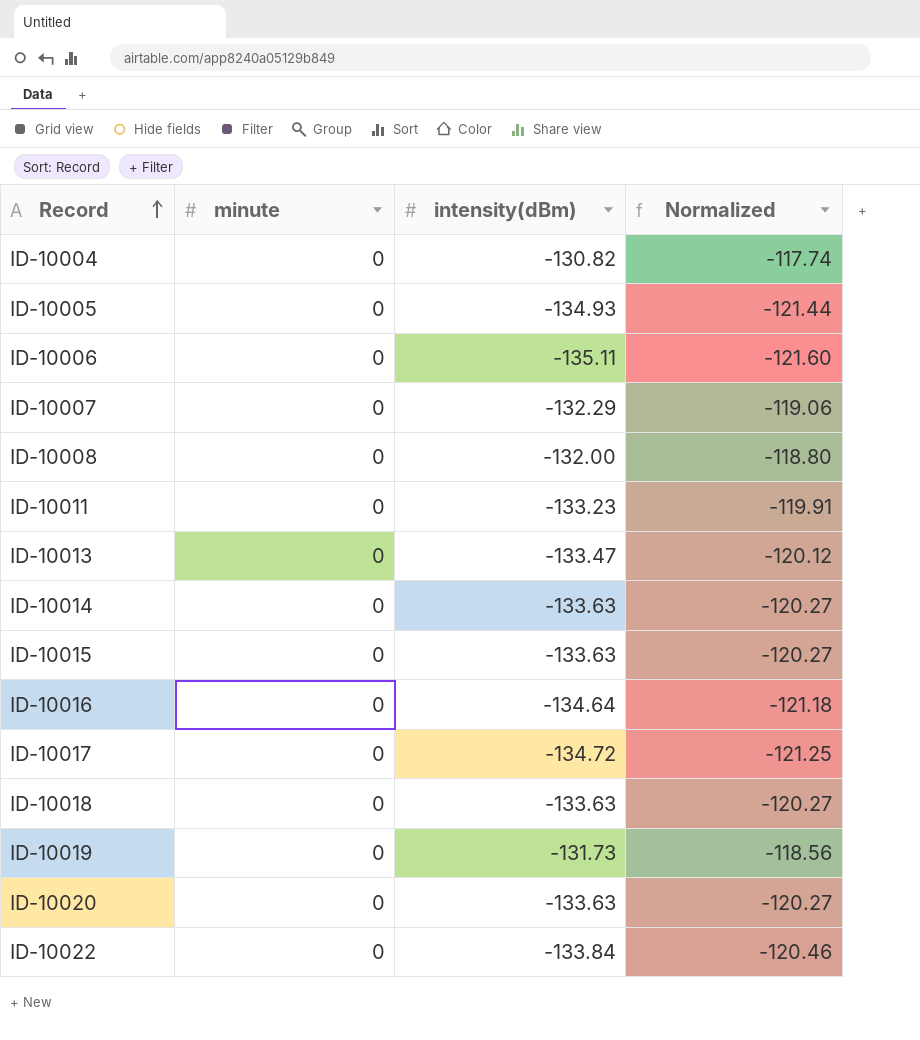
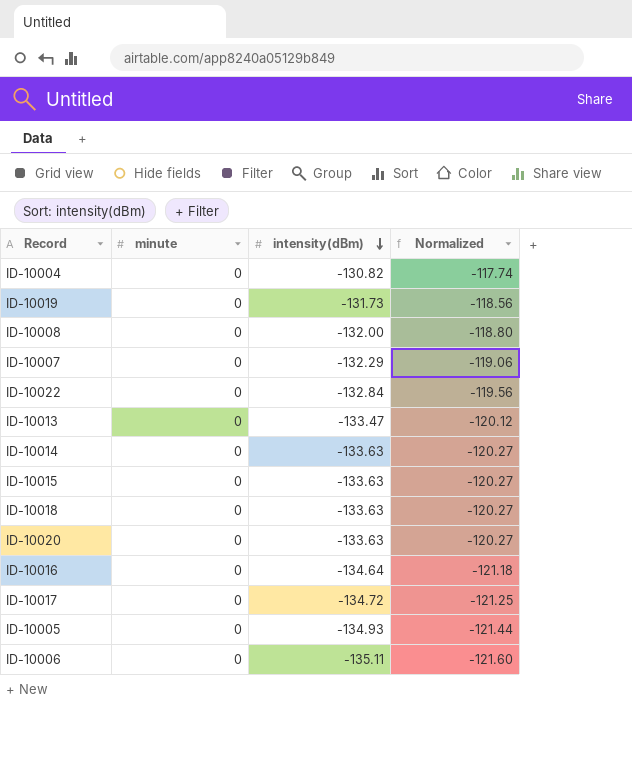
row order: Record ascending -> intensity(dBm) descending
row ID-10011: 0 | -133.23 | -119.91 -> none
ID-10022 | intensity(dBm): -133.84 -> -132.84
ID-10022 | Normalized: -120.46 -> -119.56

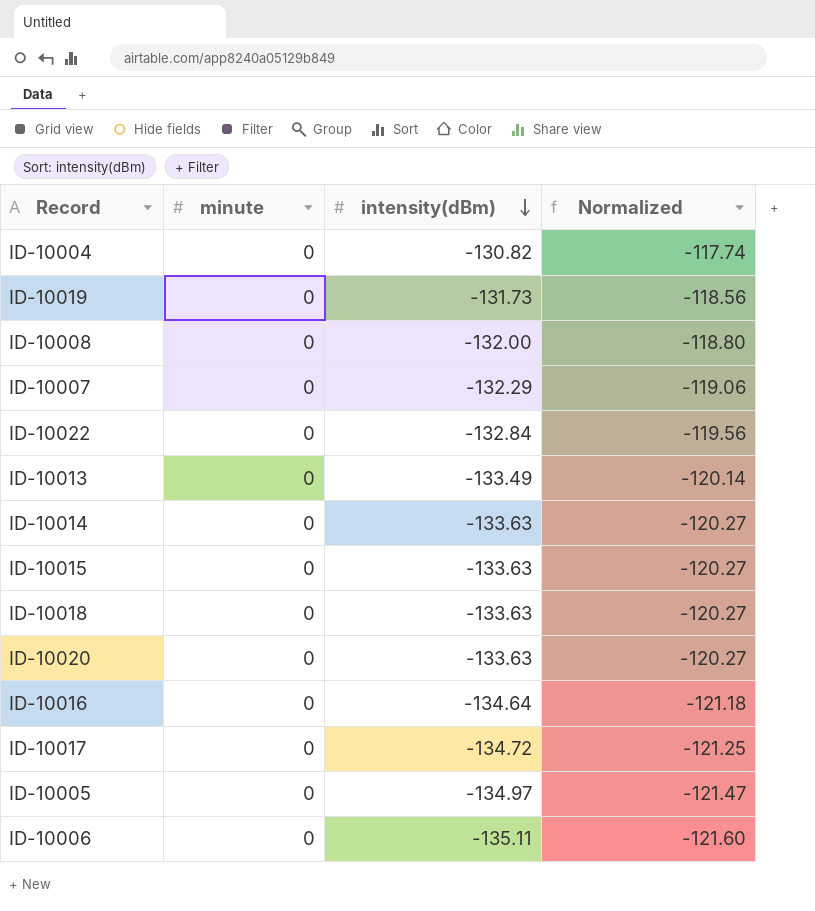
ID-10013 | intensity(dBm): -133.47 -> -133.49
ID-10013 | Normalized: -120.12 -> -120.14
ID-10005 | intensity(dBm): -134.93 -> -134.97
ID-10005 | Normalized: -121.44 -> -121.47

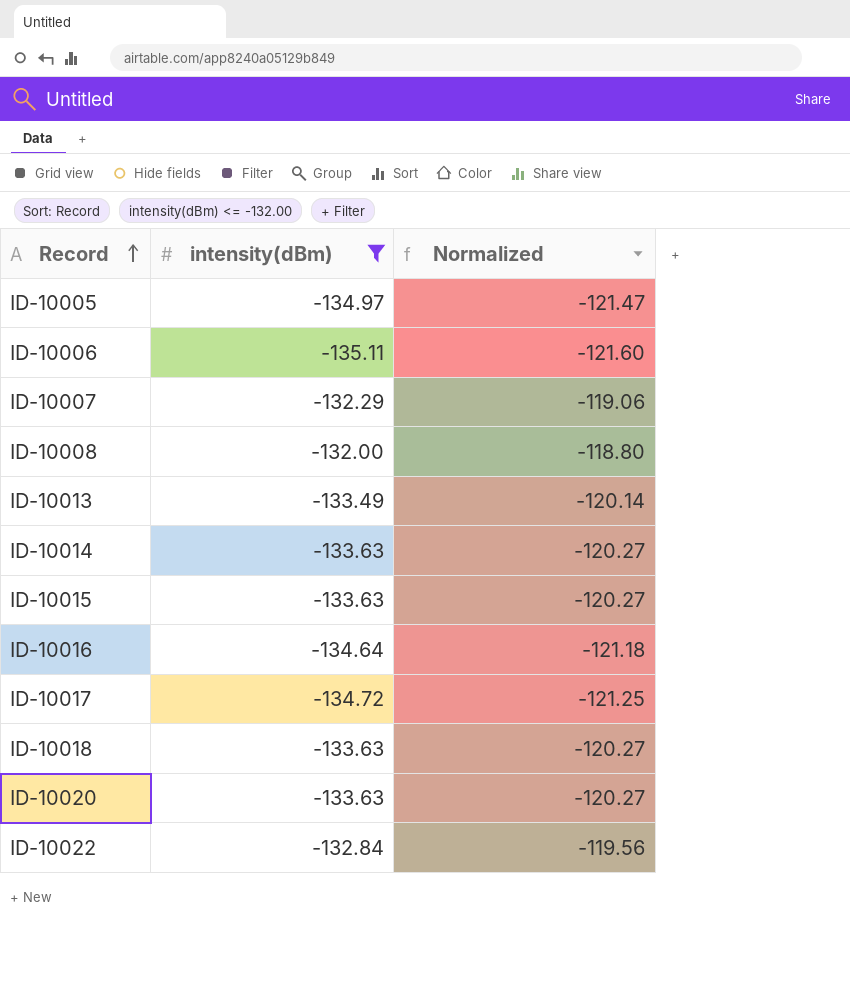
filter: none -> intensity(dBm) <= -132.00
row order: intensity(dBm) descending -> Record ascending
column minute | position: 2 -> none

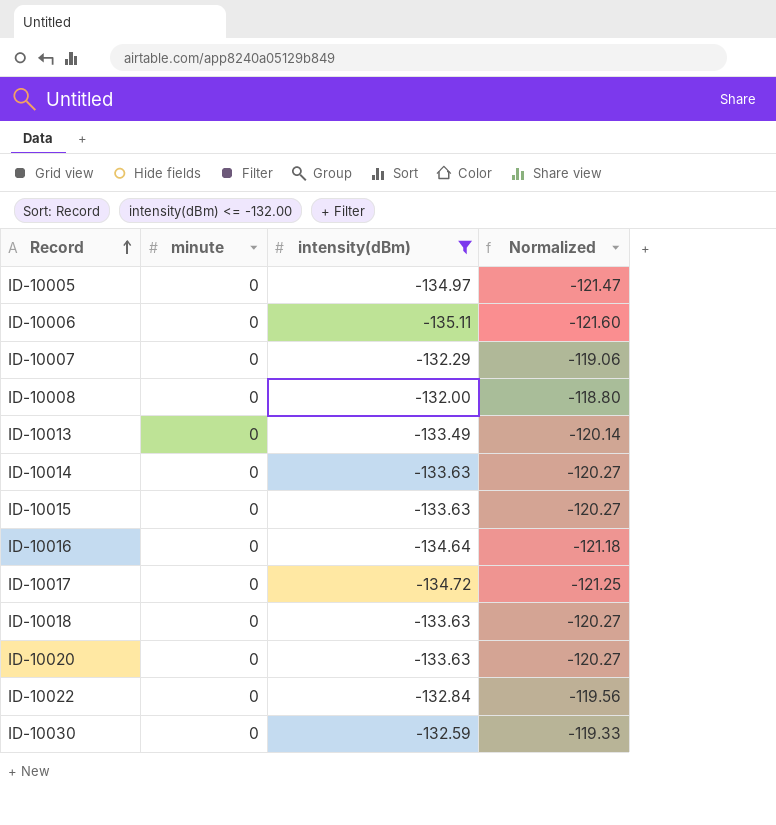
column minute | position: none -> 2
row ID-10030: none -> 0 | -132.59 | -119.33

